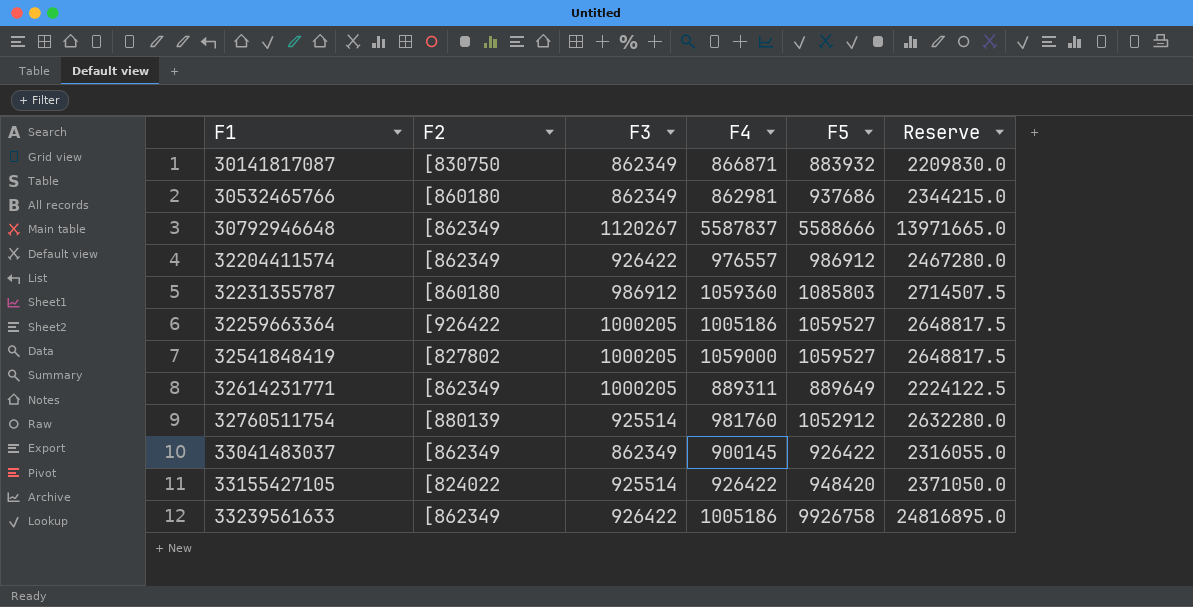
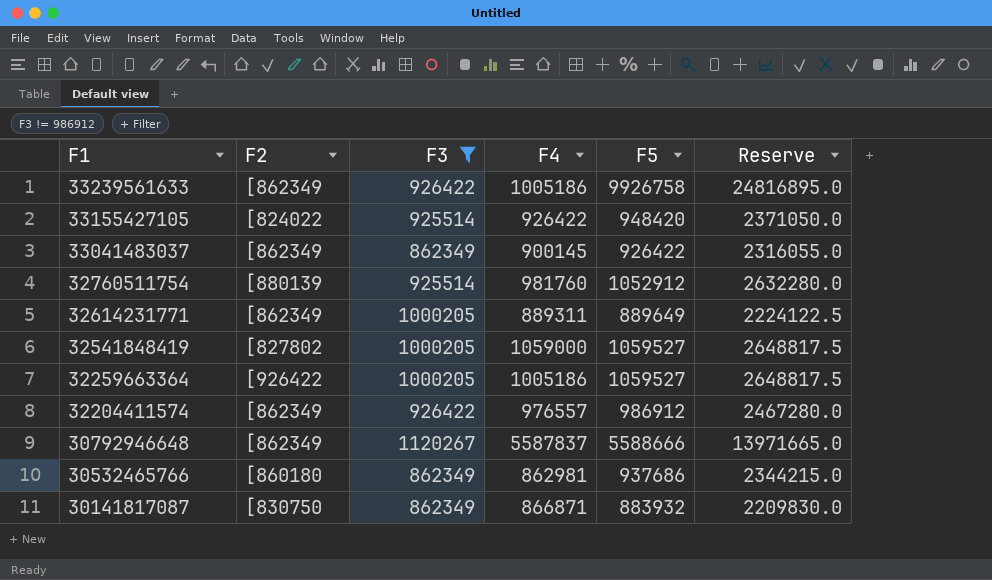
filter: none -> F3 != 986912
row order: F1 ascending -> F1 descending

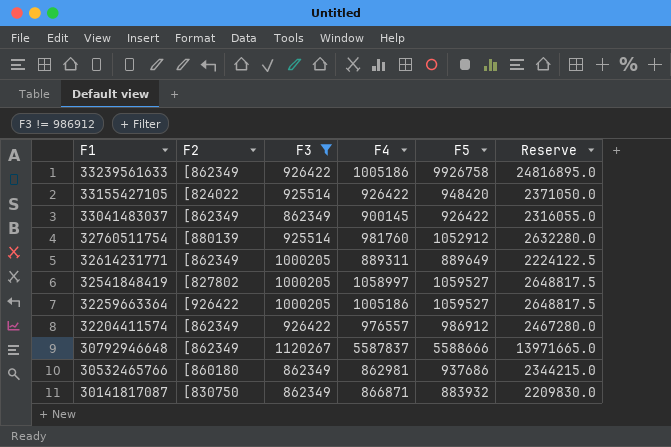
32541848419 | F4: 1059000 -> 1058997

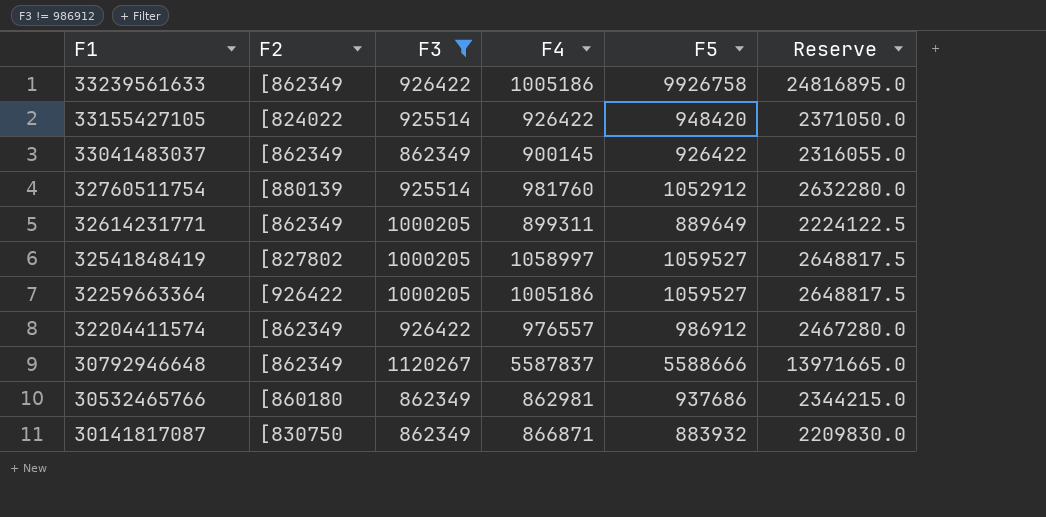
32614231771 | F4: 889311 -> 899311

